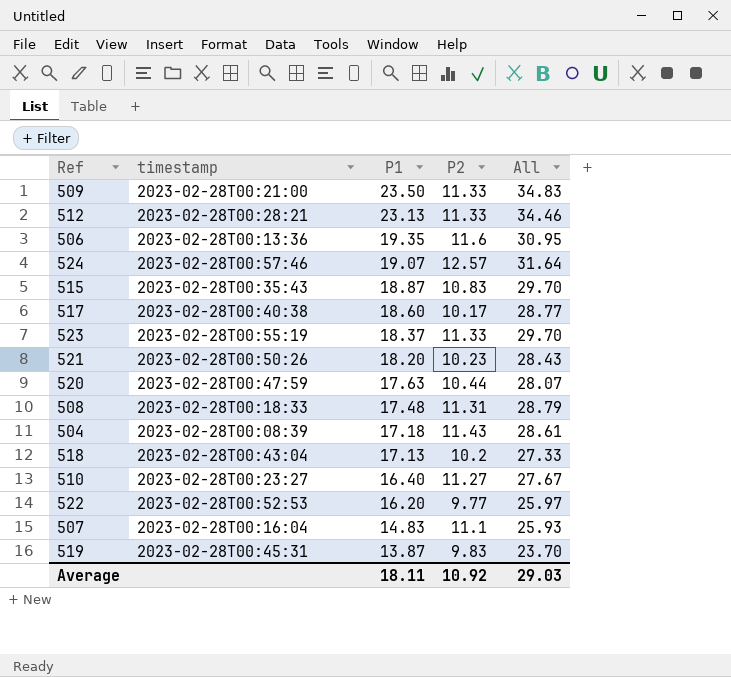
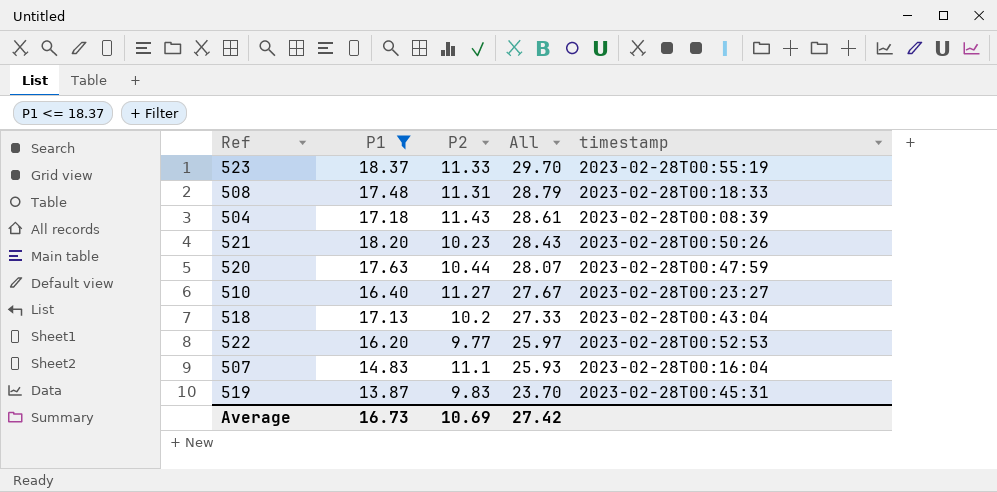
filter: none -> P1 <= 18.37
row order: P1 descending -> All descending
column timestamp | position: 2 -> 5
Average | P1: 18.11 -> 16.73
Average | P2: 10.92 -> 10.69
Average | All: 29.03 -> 27.42

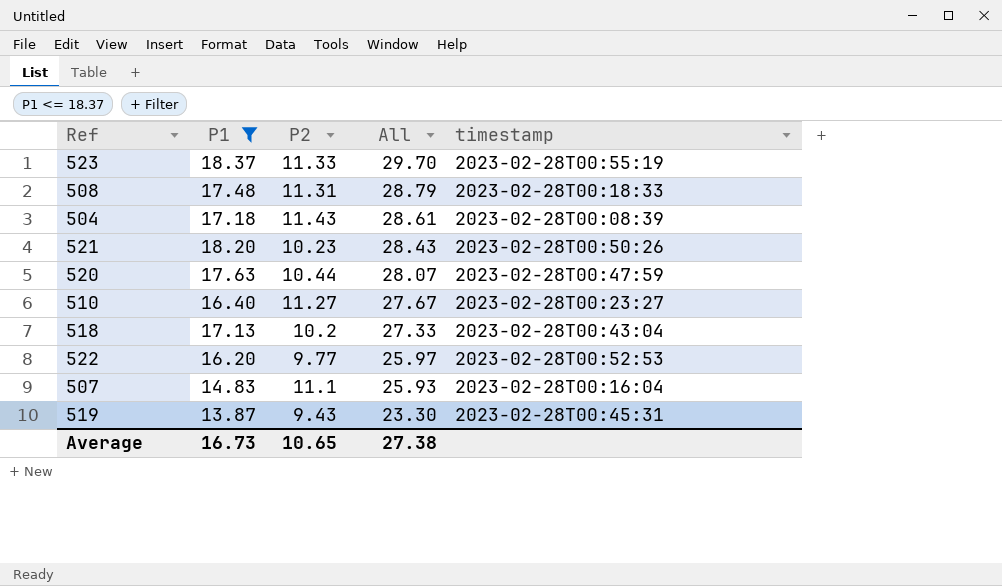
519 | P2: 9.83 -> 9.43
519 | All: 23.70 -> 23.30
Average | P2: 10.69 -> 10.65
Average | All: 27.42 -> 27.38

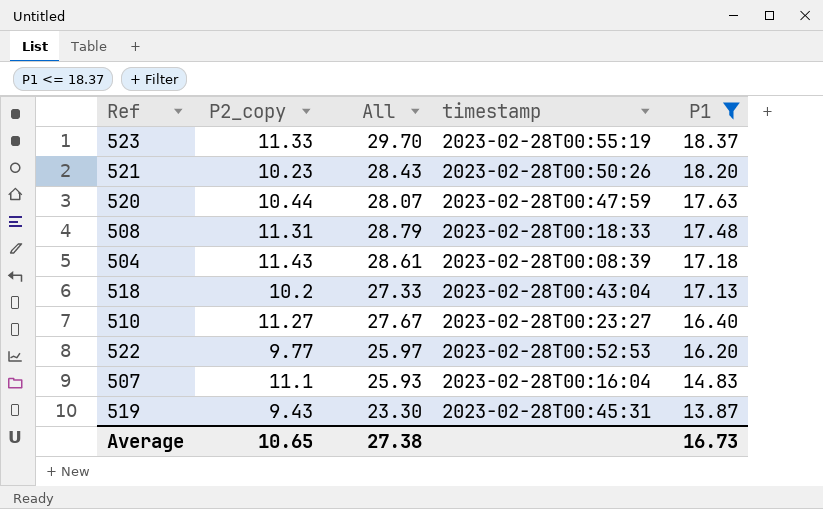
row order: All descending -> P1 descending
column name: P2 -> P2_copy
column P1 | position: 2 -> 5

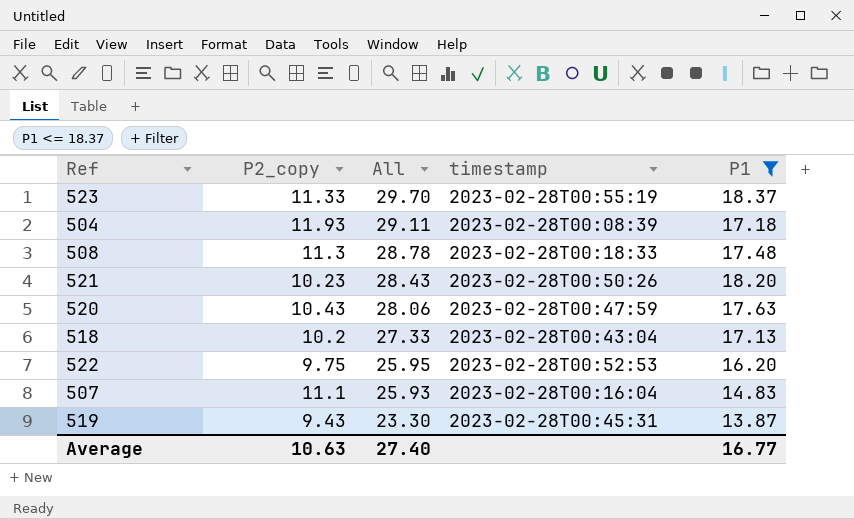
row order: P1 descending -> All descending
row 510: 11.27 | 27.67 | 2023-02-28T00:23:27 | 16.40 -> none
504 | P2_copy: 11.43 -> 11.93
504 | All: 28.61 -> 29.11
508 | P2_copy: 11.31 -> 11.3
508 | All: 28.79 -> 28.78
520 | P2_copy: 10.44 -> 10.43
520 | All: 28.07 -> 28.06
522 | P2_copy: 9.77 -> 9.75
522 | All: 25.97 -> 25.95
Average | P2_copy: 10.65 -> 10.63
Average | All: 27.38 -> 27.40
Average | P1: 16.73 -> 16.77

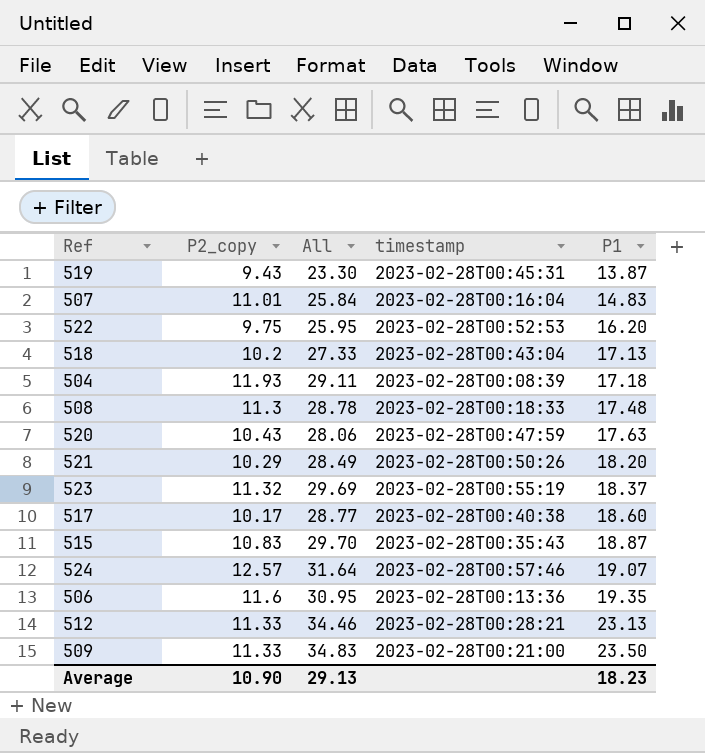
filter: P1 <= 18.37 -> none
row order: All descending -> P1 ascending
507 | P2_copy: 11.1 -> 11.01
507 | All: 25.93 -> 25.84
521 | P2_copy: 10.23 -> 10.29
521 | All: 28.43 -> 28.49
523 | P2_copy: 11.33 -> 11.32
523 | All: 29.70 -> 29.69
Average | P2_copy: 10.63 -> 10.90
Average | All: 27.40 -> 29.13
Average | P1: 16.77 -> 18.23

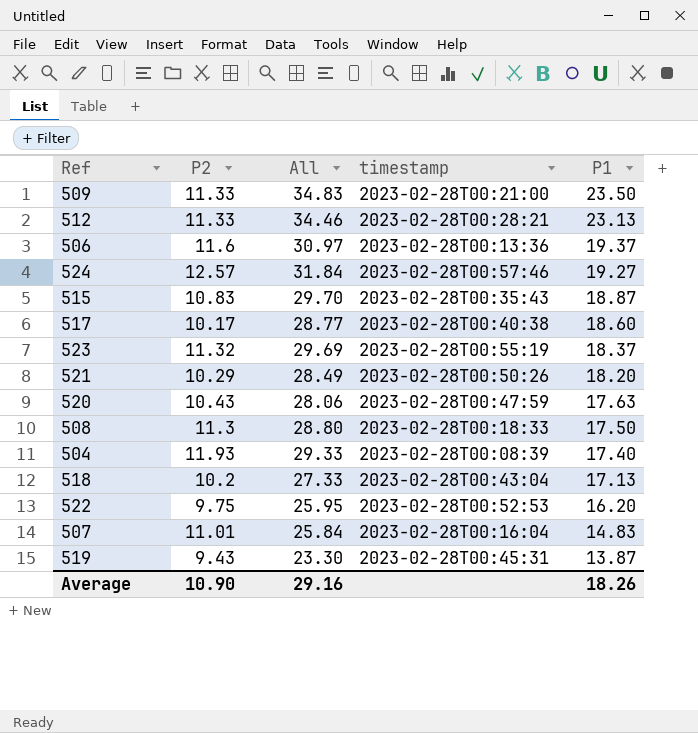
row order: P1 ascending -> P1 descending
column name: P2_copy -> P2
506 | All: 30.95 -> 30.97
506 | P1: 19.35 -> 19.37
524 | All: 31.64 -> 31.84
524 | P1: 19.07 -> 19.27
508 | All: 28.78 -> 28.80
508 | P1: 17.48 -> 17.50
504 | All: 29.11 -> 29.33
504 | P1: 17.18 -> 17.40
Average | All: 29.13 -> 29.16
Average | P1: 18.23 -> 18.26

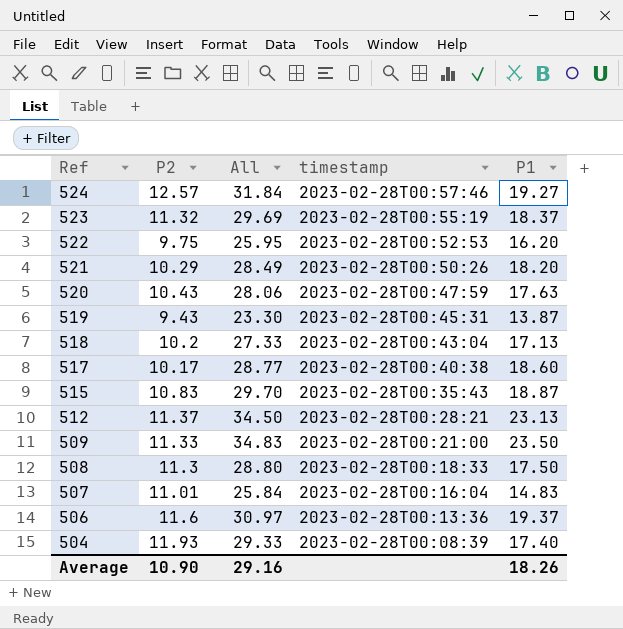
row order: P1 descending -> Ref descending
512 | P2: 11.33 -> 11.37
512 | All: 34.46 -> 34.50

